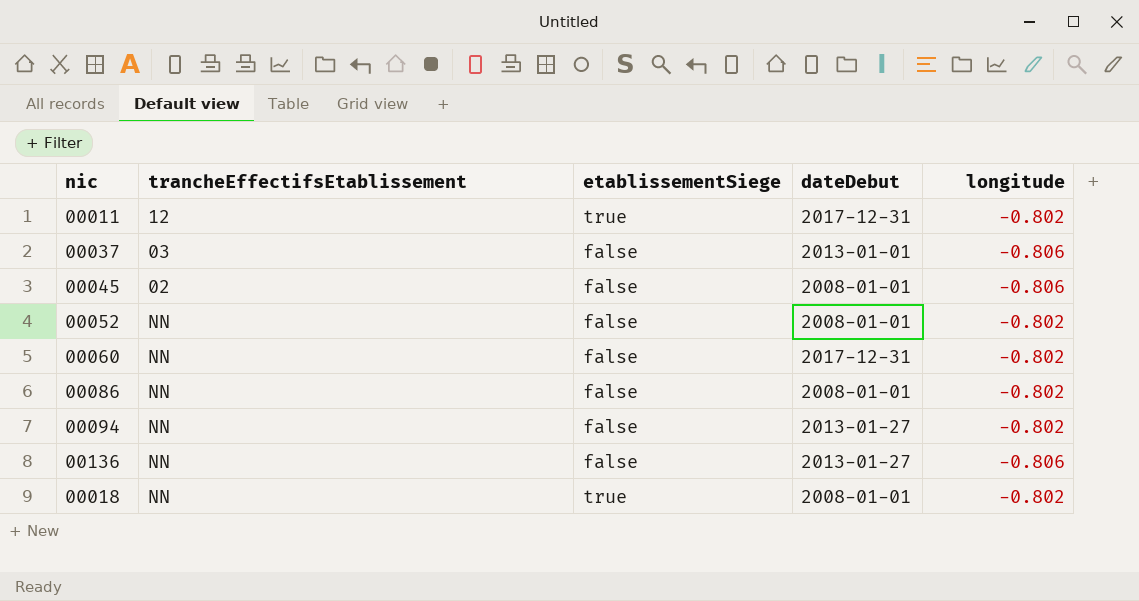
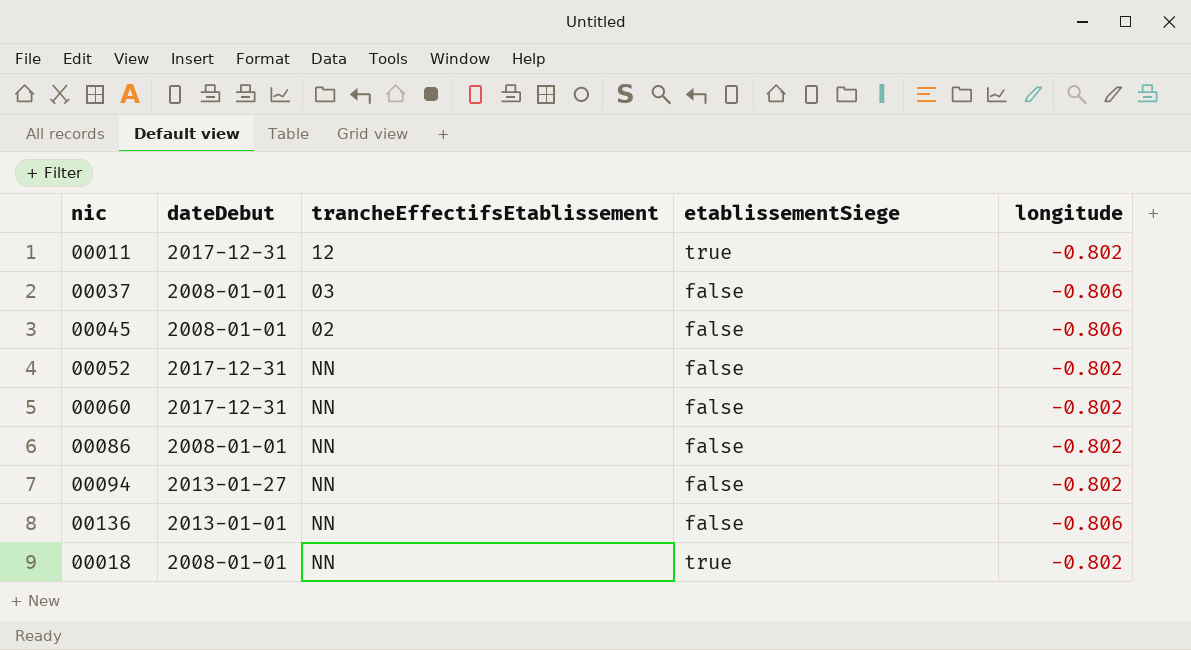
column dateDebut | position: 4 -> 2
00037 | dateDebut: 2013-01-01 -> 2008-01-01
00052 | dateDebut: 2008-01-01 -> 2017-12-31
00136 | dateDebut: 2013-01-27 -> 2013-01-01

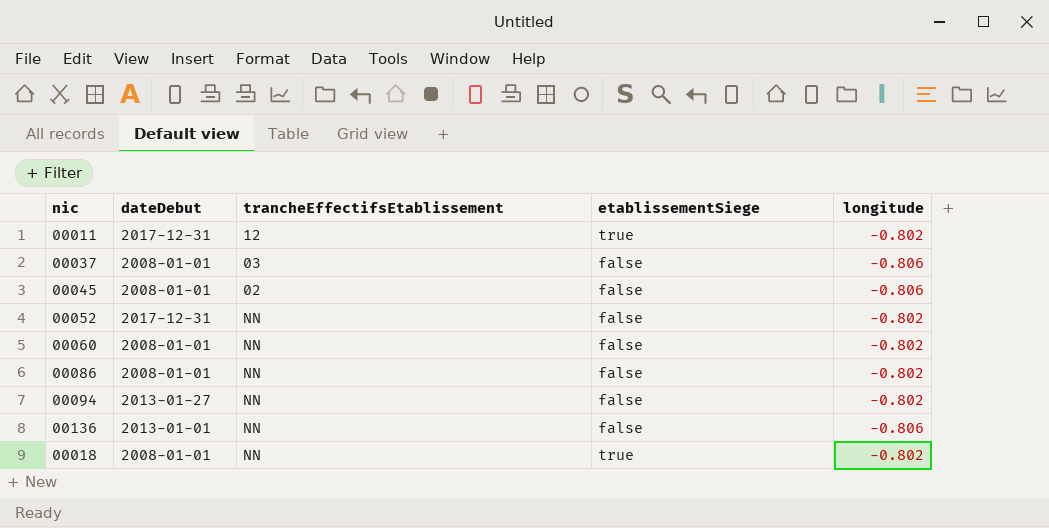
00060 | dateDebut: 2017-12-31 -> 2008-01-01

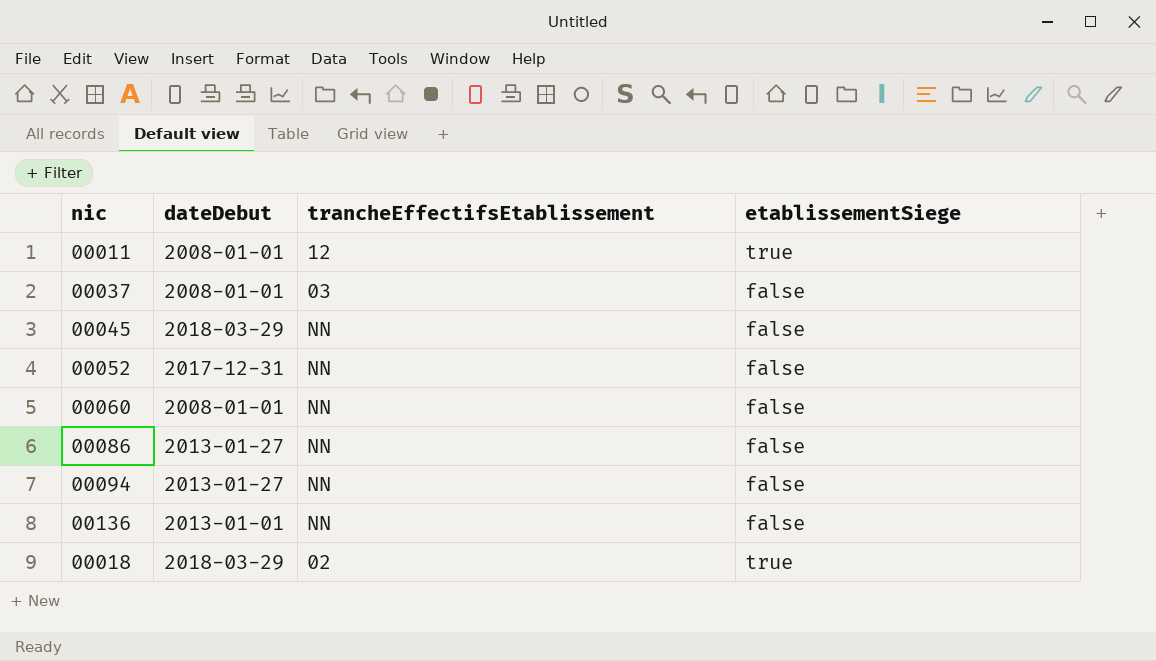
column longitude | position: 5 -> none
00011 | dateDebut: 2017-12-31 -> 2008-01-01
00045 | dateDebut: 2008-01-01 -> 2018-03-29
00045 | trancheEffectifsEtablissement: 02 -> NN
00086 | dateDebut: 2008-01-01 -> 2013-01-27
00018 | dateDebut: 2008-01-01 -> 2018-03-29
00018 | trancheEffectifsEtablissement: NN -> 02

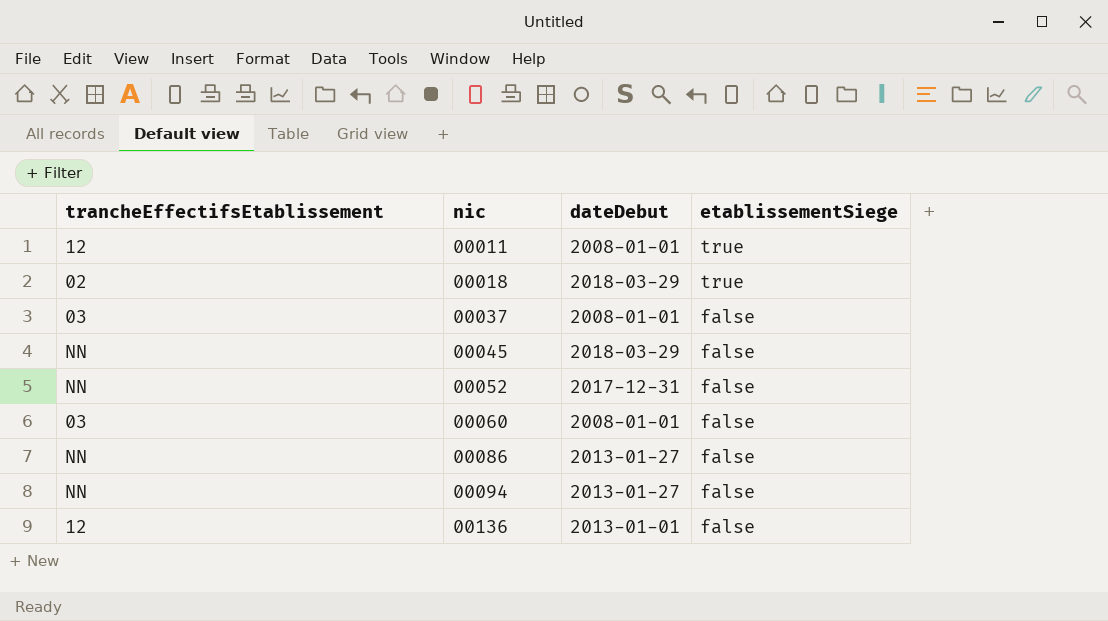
row order: none -> nic ascending
column trancheEffectifsEtablissement | position: 3 -> 1
00060 | trancheEffectifsEtablissement: NN -> 03
00136 | trancheEffectifsEtablissement: NN -> 12

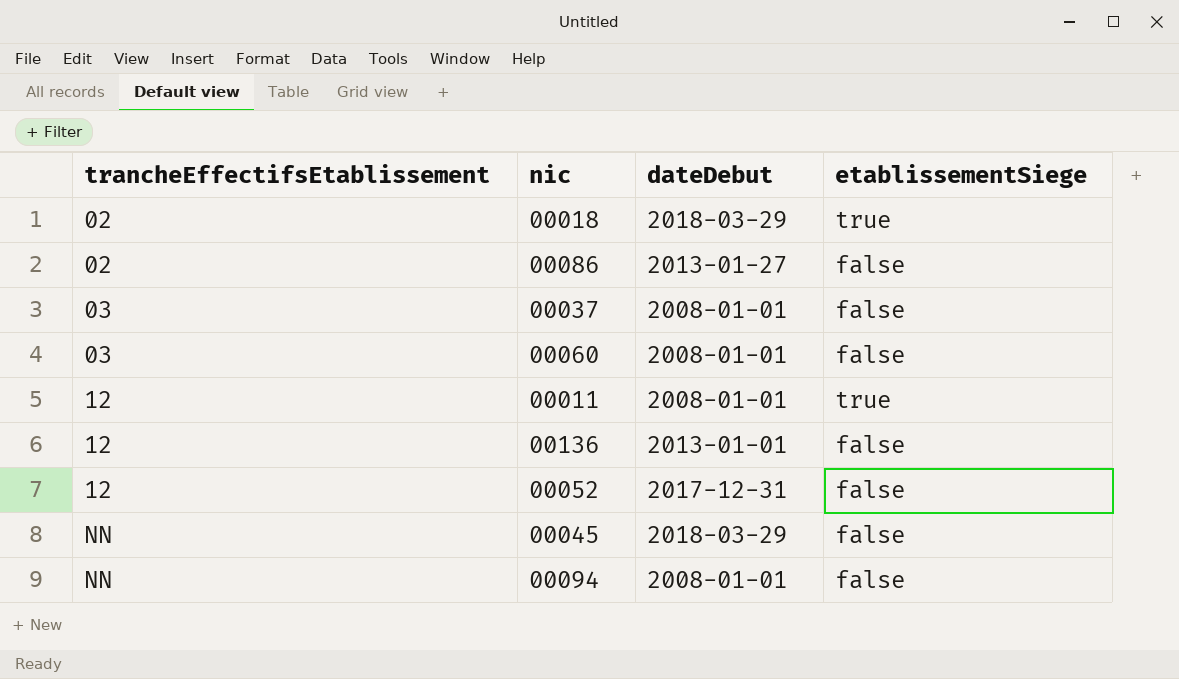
row order: nic ascending -> trancheEffectifsEtablissement ascending
00086 | trancheEffectifsEtablissement: NN -> 02
00052 | trancheEffectifsEtablissement: NN -> 12
00094 | dateDebut: 2013-01-27 -> 2008-01-01

